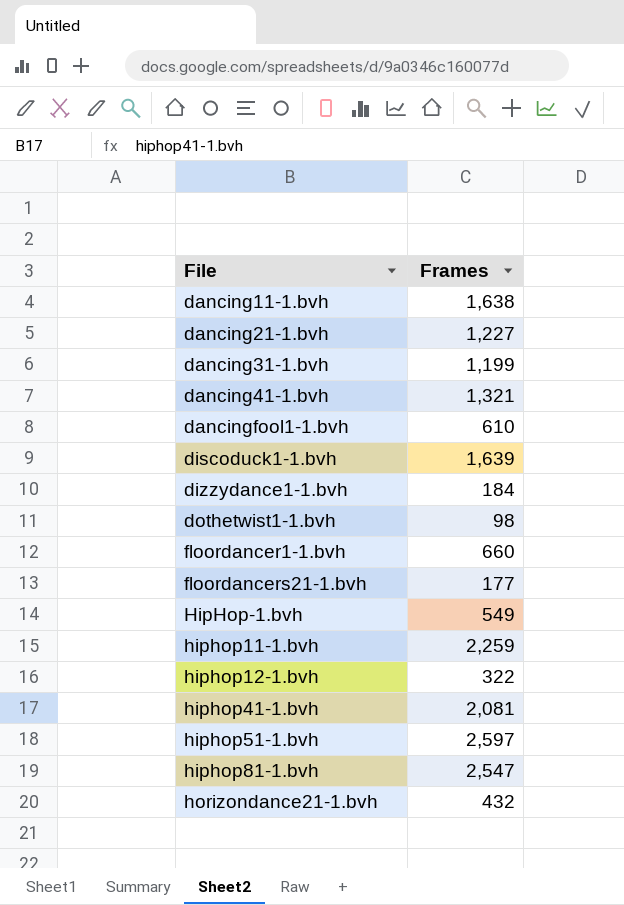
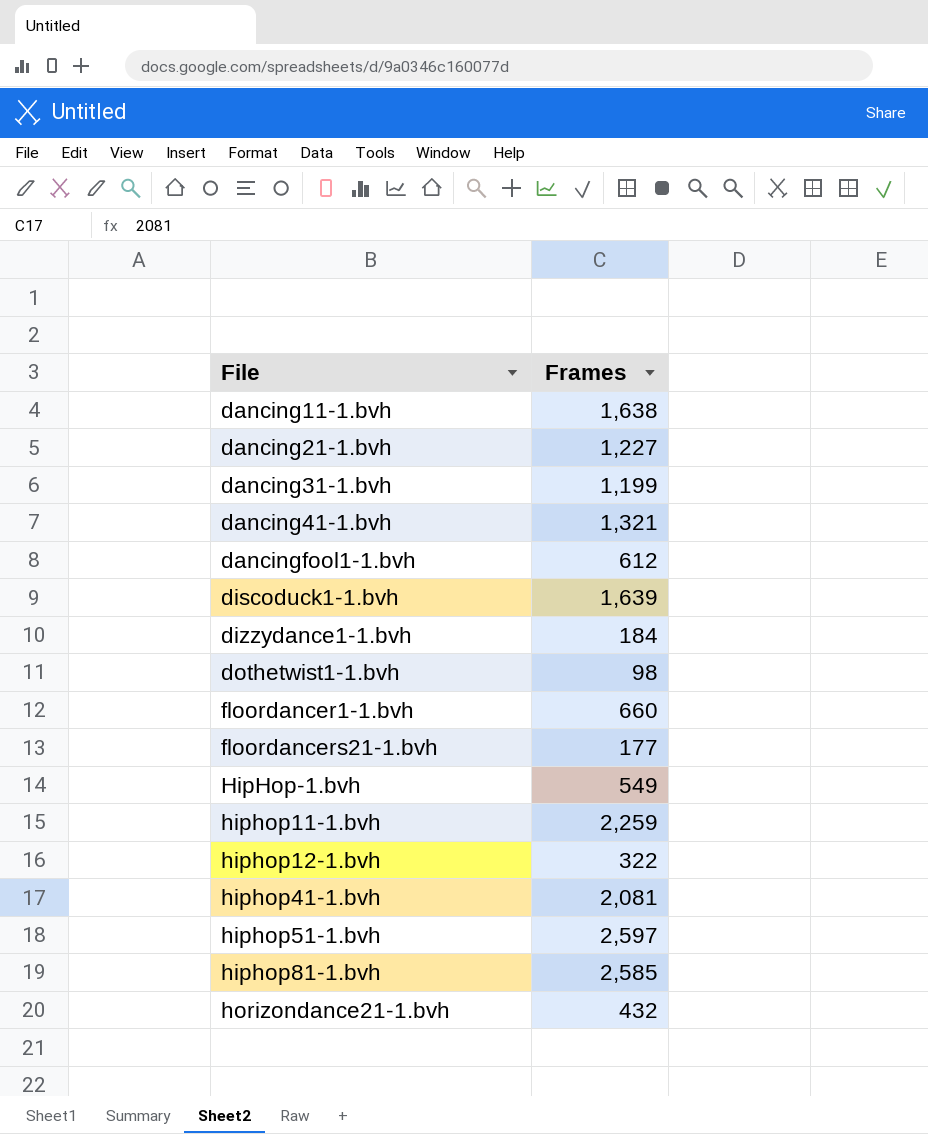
dancingfool1-1.bvh | Frames: 610 -> 612
hiphop81-1.bvh | Frames: 2,547 -> 2,585

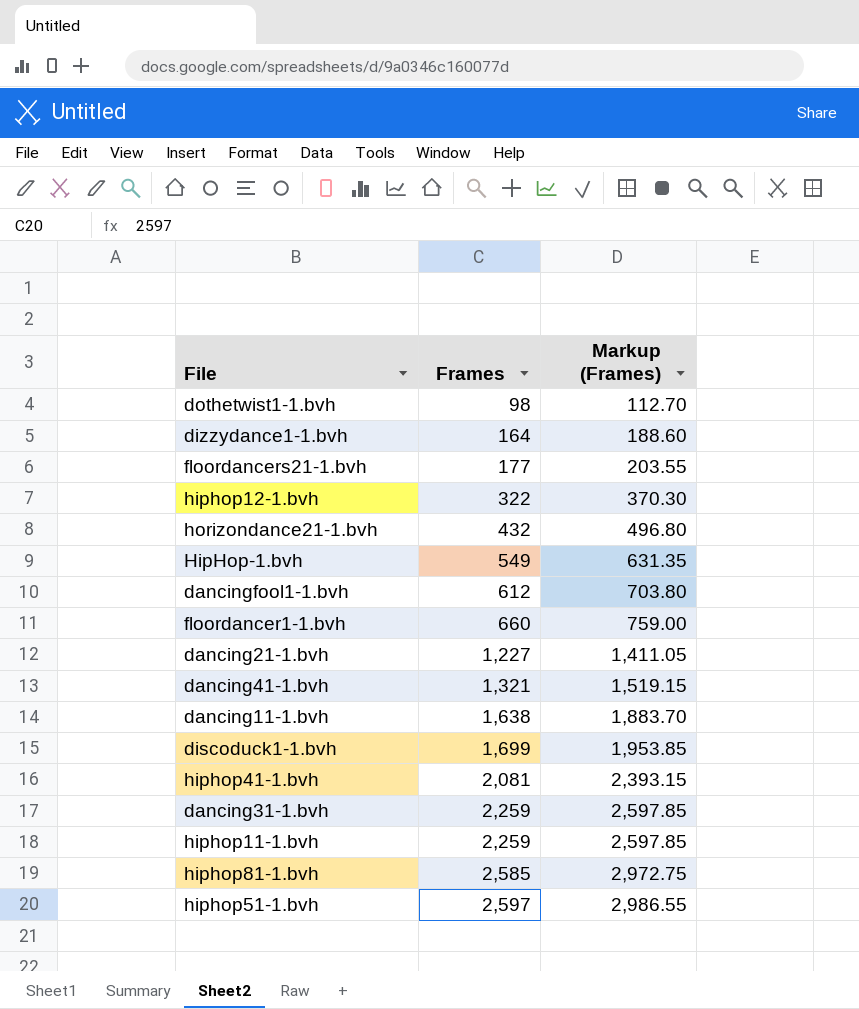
row order: none -> Frames ascending
column Markup (Frames) | formula: none -> [Frames] * 1.15
dizzydance1-1.bvh | Frames: 184 -> 164
discoduck1-1.bvh | Frames: 1,639 -> 1,699
dancing31-1.bvh | Frames: 1,199 -> 2,259

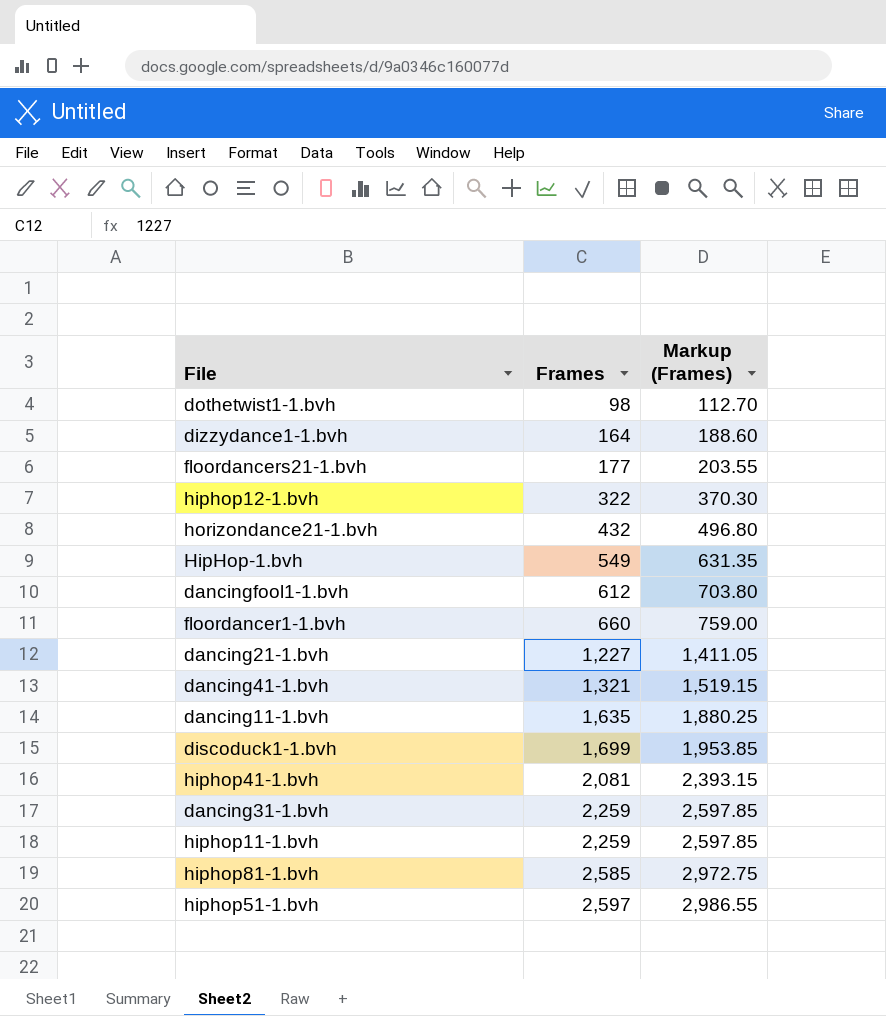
dancing11-1.bvh | Frames: 1,638 -> 1,635
dancing11-1.bvh | Markup (Frames): 1,883.70 -> 1,880.25

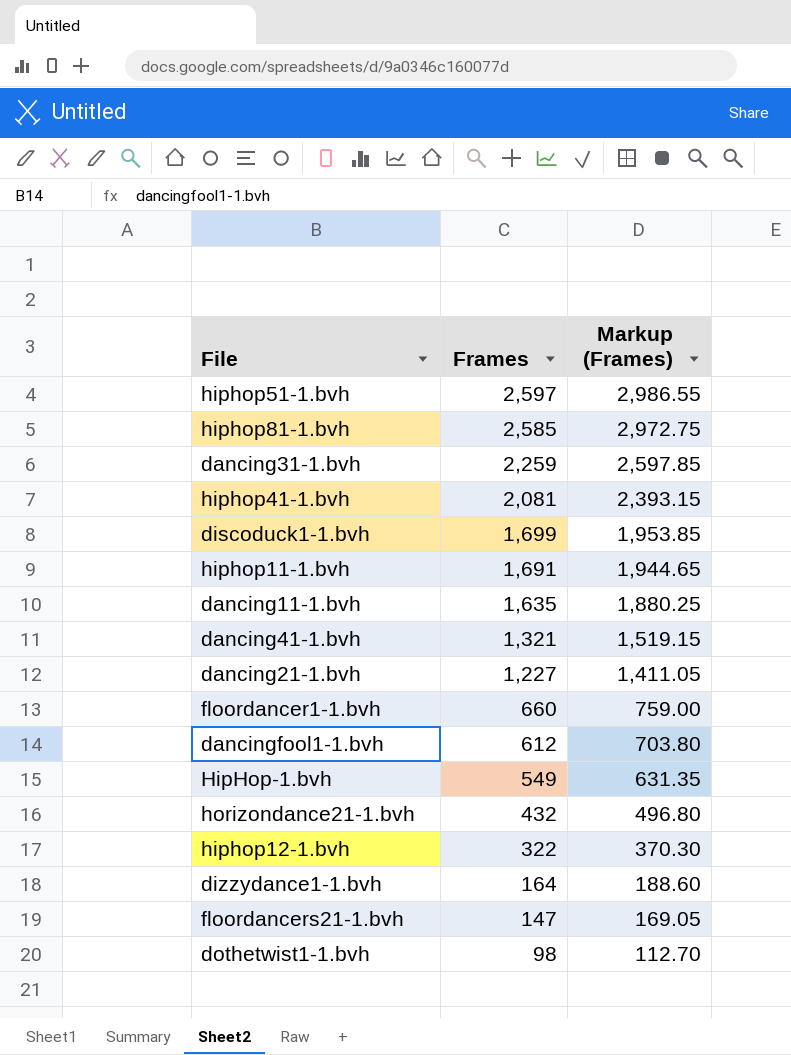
row order: Frames ascending -> Frames descending
hiphop11-1.bvh | Frames: 2,259 -> 1,691
hiphop11-1.bvh | Markup (Frames): 2,597.85 -> 1,944.65
floordancers21-1.bvh | Frames: 177 -> 147
floordancers21-1.bvh | Markup (Frames): 203.55 -> 169.05

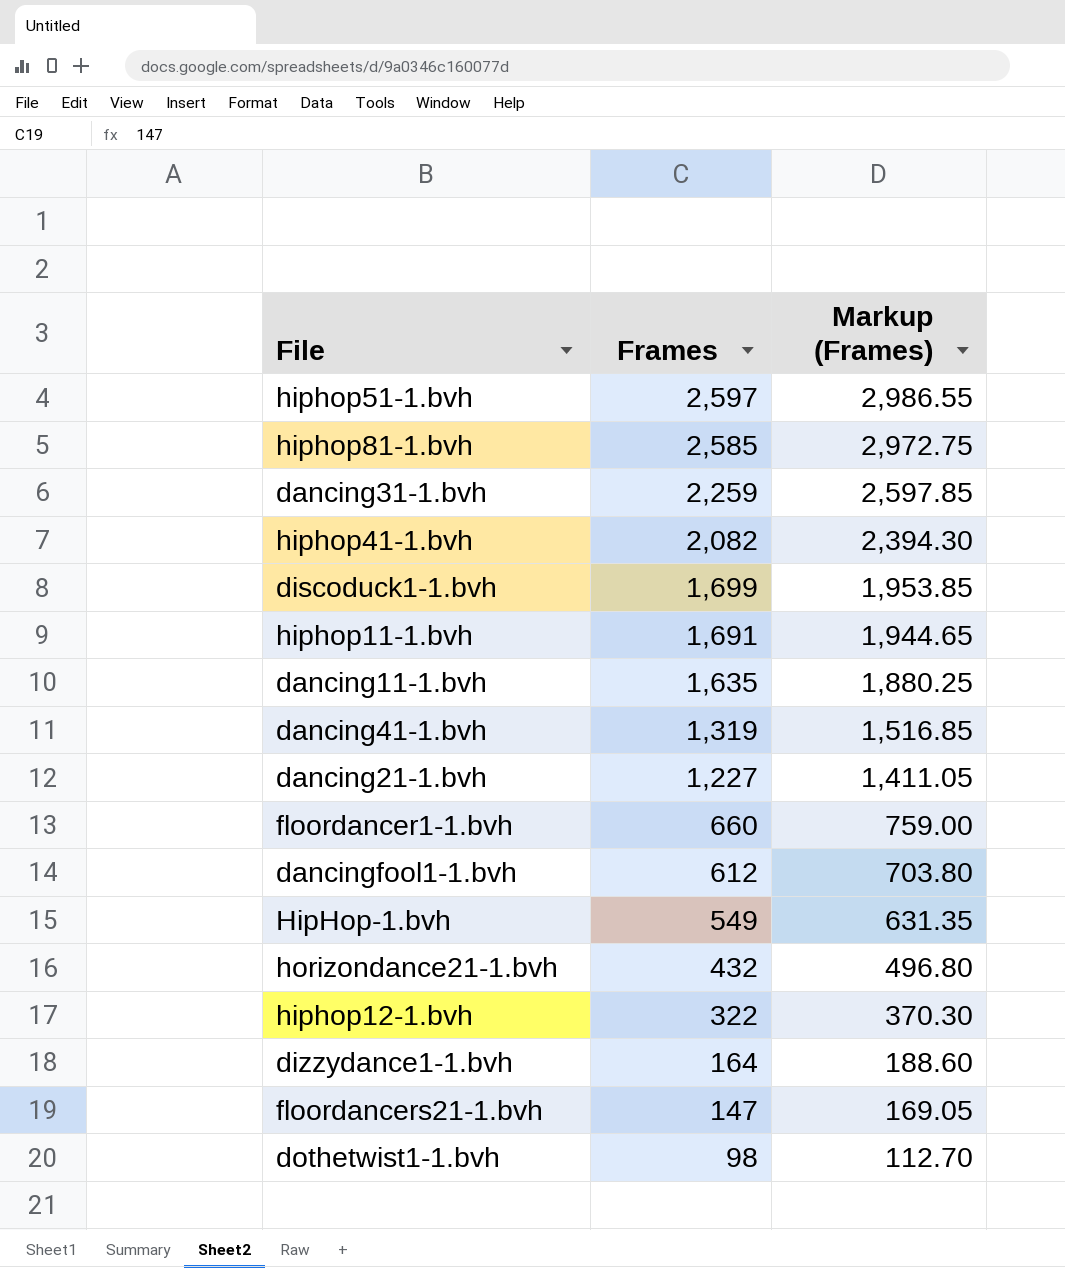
hiphop41-1.bvh | Frames: 2,081 -> 2,082
hiphop41-1.bvh | Markup (Frames): 2,393.15 -> 2,394.30
dancing41-1.bvh | Frames: 1,321 -> 1,319
dancing41-1.bvh | Markup (Frames): 1,519.15 -> 1,516.85

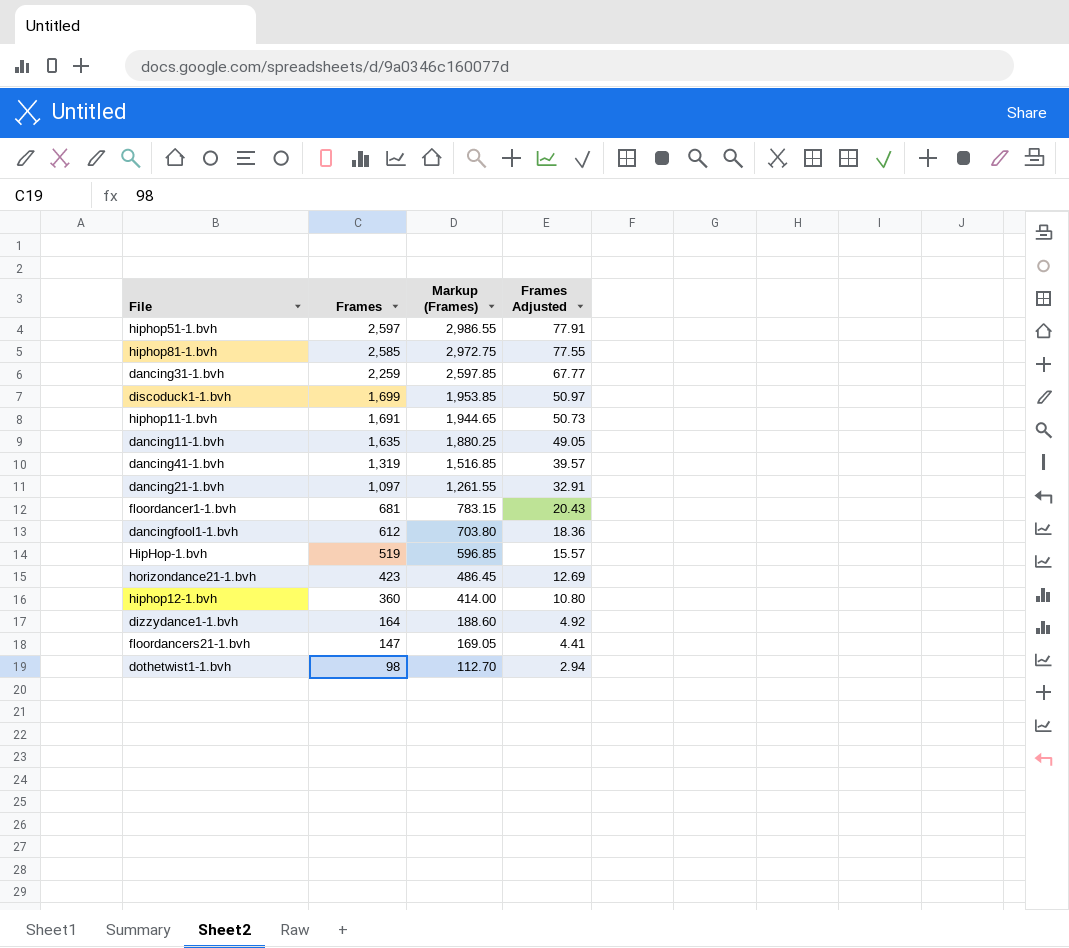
column Frames Adjusted | formula: none -> [Frames] * 0.03
row hiphop41-1.bvh: 2,082 | 2,394.30 -> none
dancing21-1.bvh | Frames: 1,227 -> 1,097
dancing21-1.bvh | Markup (Frames): 1,411.05 -> 1,261.55
floordancer1-1.bvh | Frames: 660 -> 681
floordancer1-1.bvh | Markup (Frames): 759.00 -> 783.15
HipHop-1.bvh | Frames: 549 -> 519
HipHop-1.bvh | Markup (Frames): 631.35 -> 596.85
horizondance21-1.bvh | Frames: 432 -> 423
horizondance21-1.bvh | Markup (Frames): 496.80 -> 486.45
hiphop12-1.bvh | Frames: 322 -> 360
hiphop12-1.bvh | Markup (Frames): 370.30 -> 414.00

